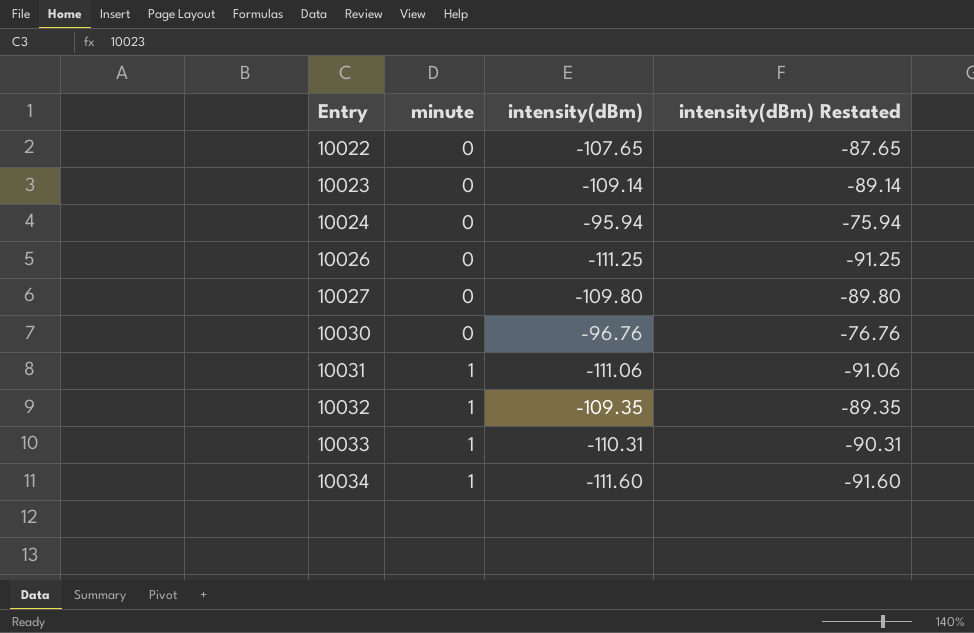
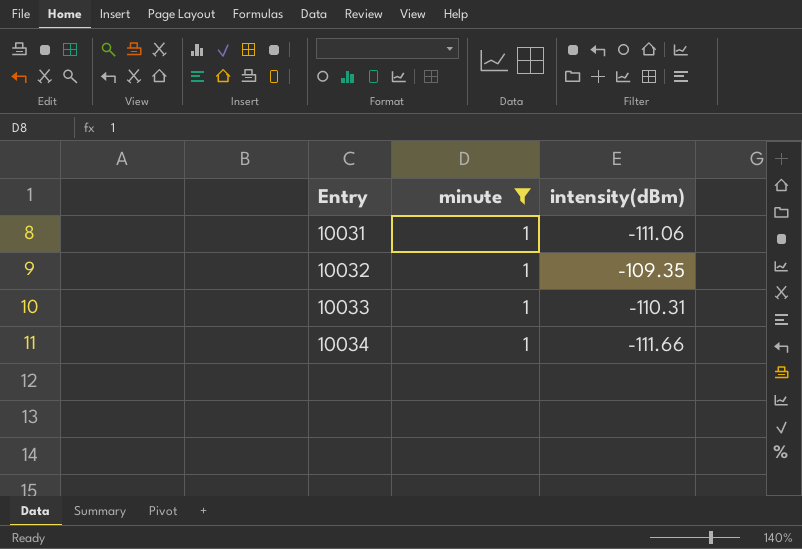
filter: none -> minute = 1
column intensity(dBm) Restated | formula: [intensity(dBm)] + 20 -> none
10034 | intensity(dBm): -111.60 -> -111.66

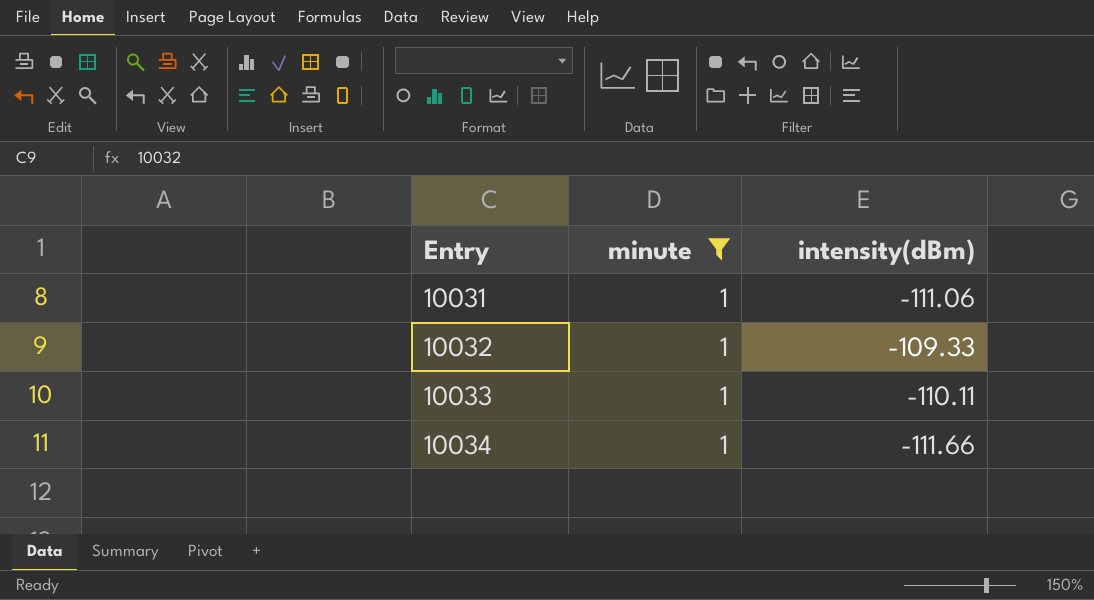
10032 | intensity(dBm): -109.35 -> -109.33
10033 | intensity(dBm): -110.31 -> -110.11

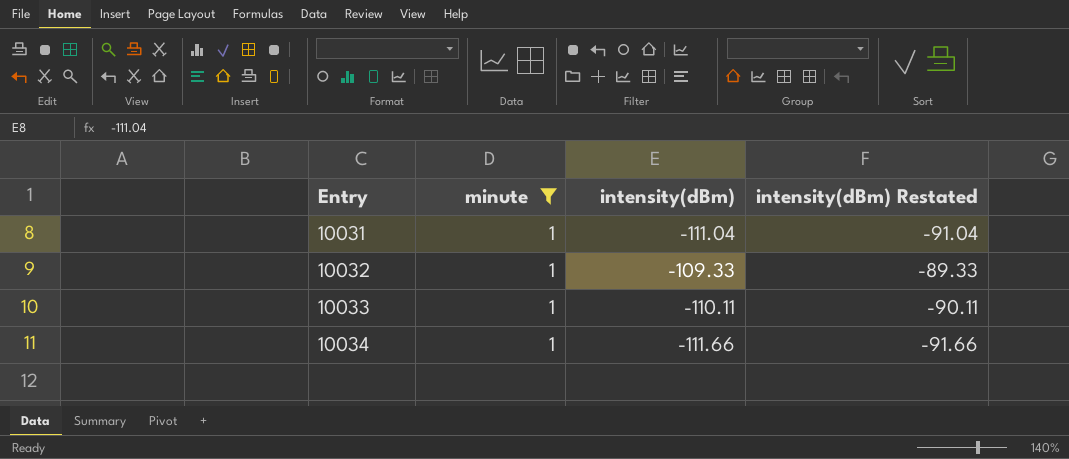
column intensity(dBm) Restated | formula: none -> [intensity(dBm)] + 20
10031 | intensity(dBm): -111.06 -> -111.04

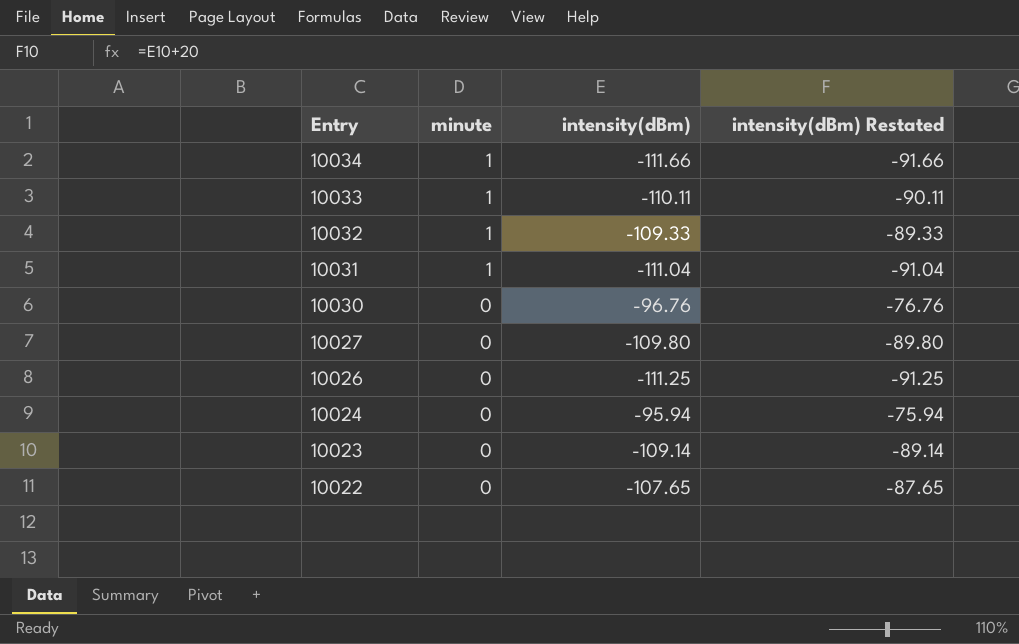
filter: minute = 1 -> none
row order: Entry ascending -> Entry descending

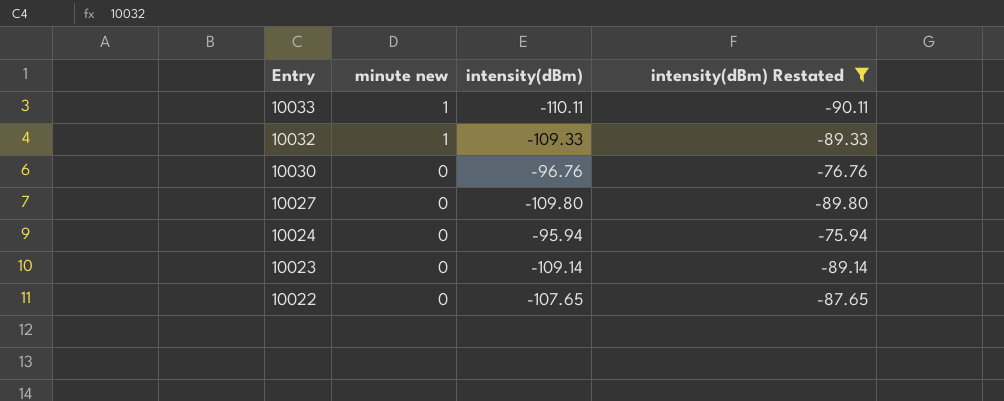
filter: none -> intensity(dBm) Restated >= -90.11
column name: minute -> minute new

